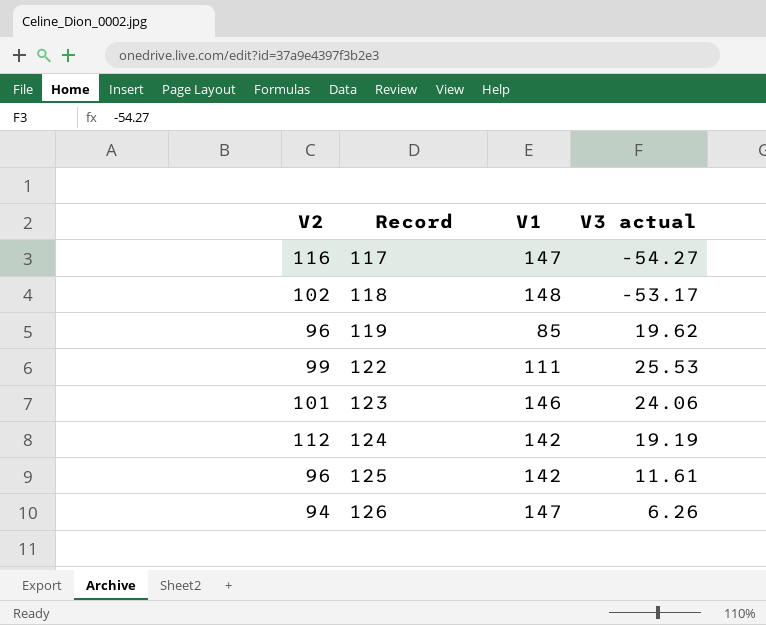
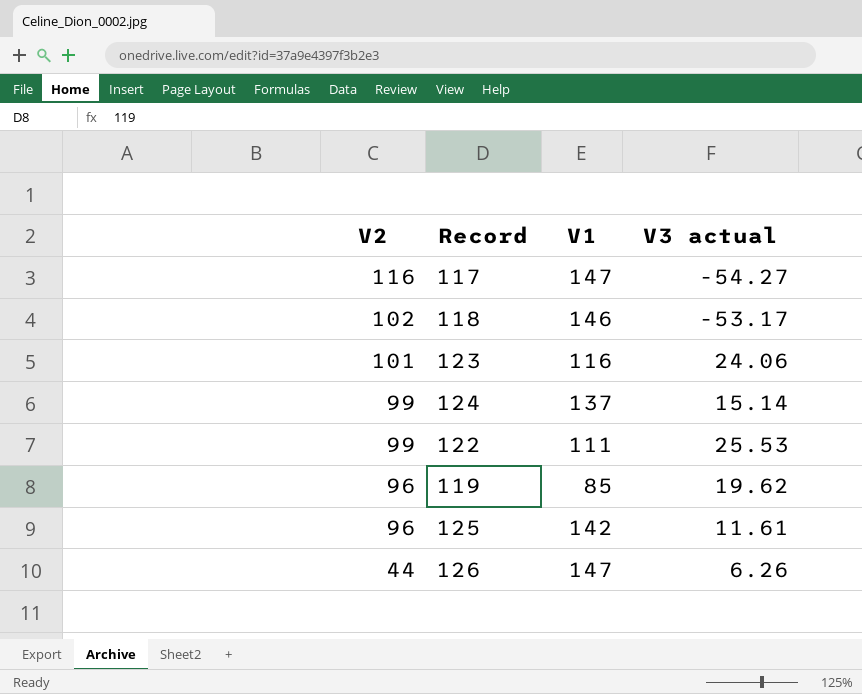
row order: Record ascending -> V2 descending
118 | V1: 148 -> 146
123 | V1: 146 -> 116
124 | V2: 112 -> 99
124 | V1: 142 -> 137
124 | V3 actual: 19.19 -> 15.14
126 | V2: 94 -> 44

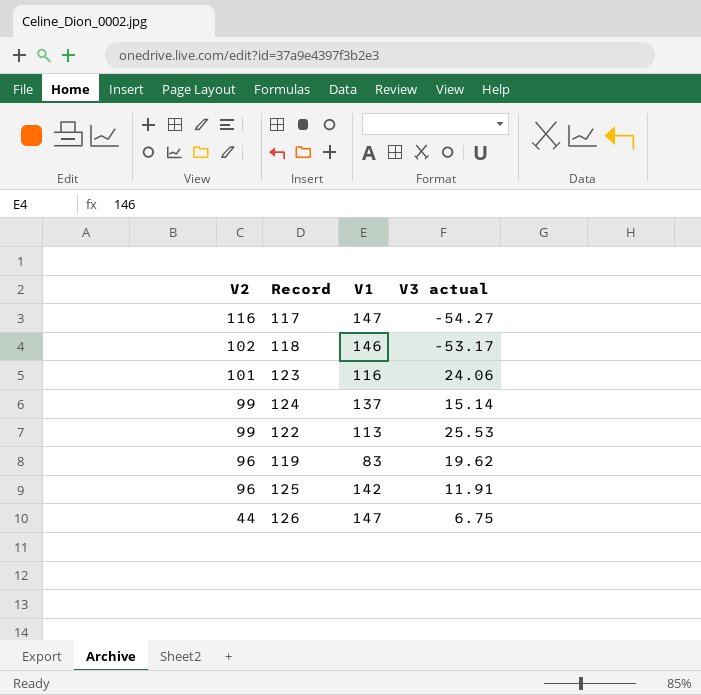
122 | V1: 111 -> 113
119 | V1: 85 -> 83
125 | V3 actual: 11.61 -> 11.91
126 | V3 actual: 6.26 -> 6.75

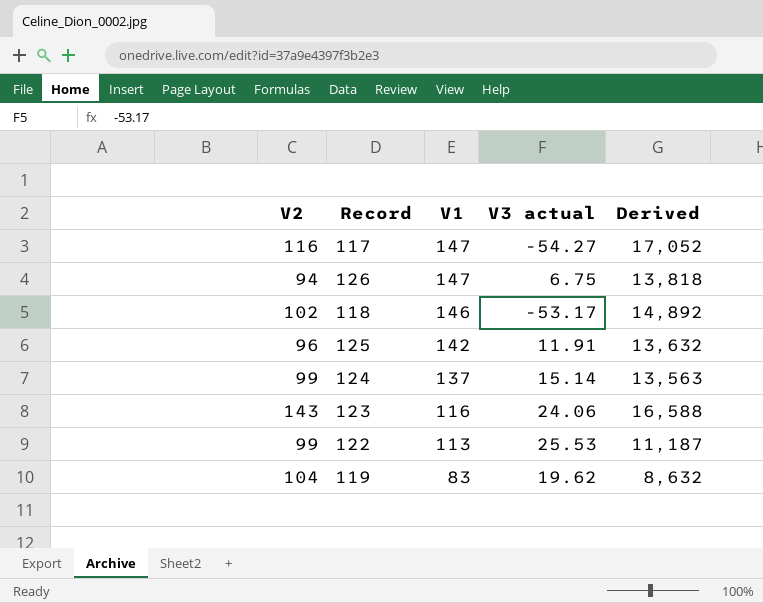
row order: V2 descending -> V1 descending
column Derived | formula: none -> [V2] * [V1]
126 | V2: 44 -> 94
123 | V2: 101 -> 143
119 | V2: 96 -> 104

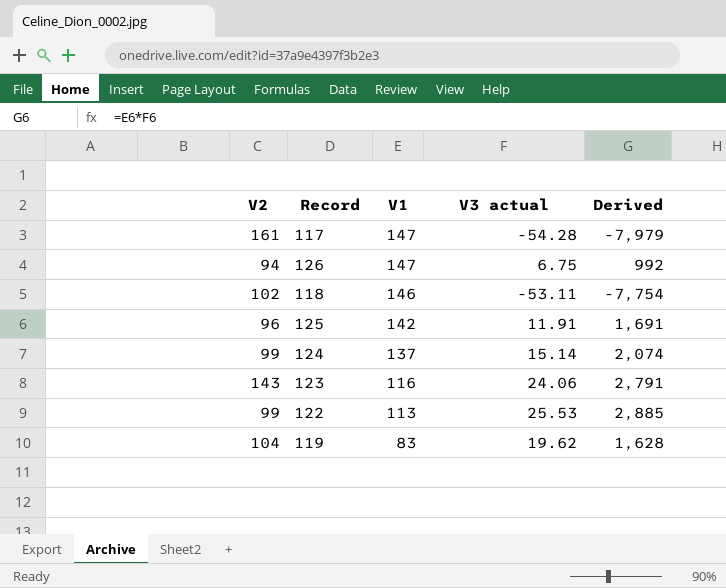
column Derived | formula: [V2] * [V1] -> [V1] * [V3 actual]
117 | V2: 116 -> 161
117 | V3 actual: -54.27 -> -54.28
118 | V3 actual: -53.17 -> -53.11

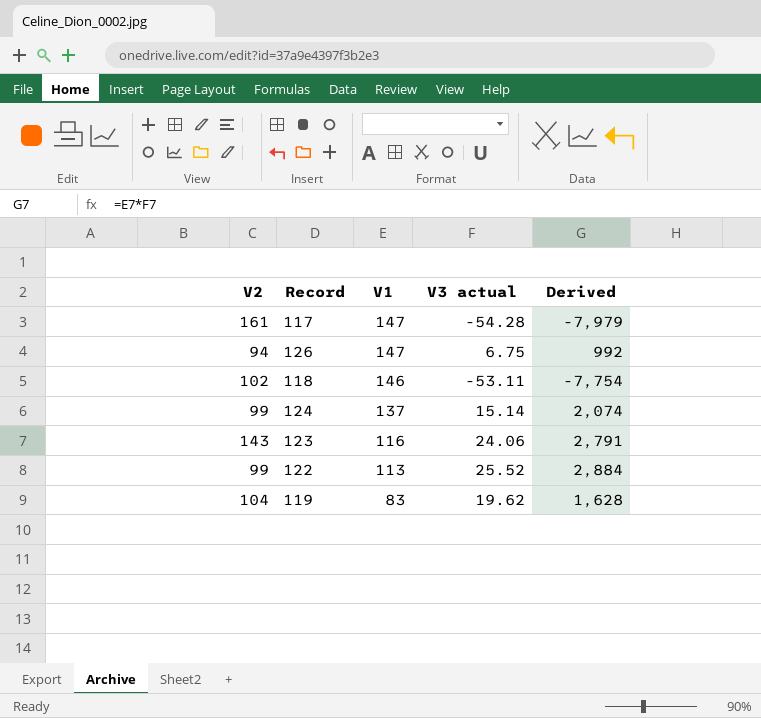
row 125: 96 | 142 | 11.91 | 1,691 -> none
122 | V3 actual: 25.53 -> 25.52
122 | Derived: 2,885 -> 2,884

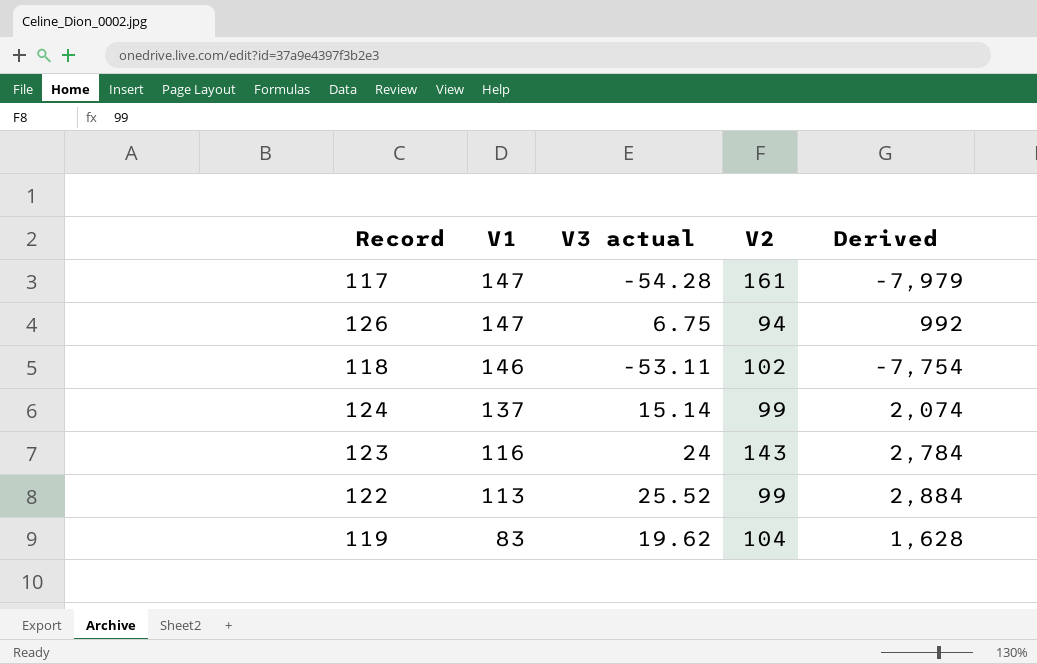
column V2 | position: 1 -> 4
123 | V3 actual: 24.06 -> 24
123 | Derived: 2,791 -> 2,784

